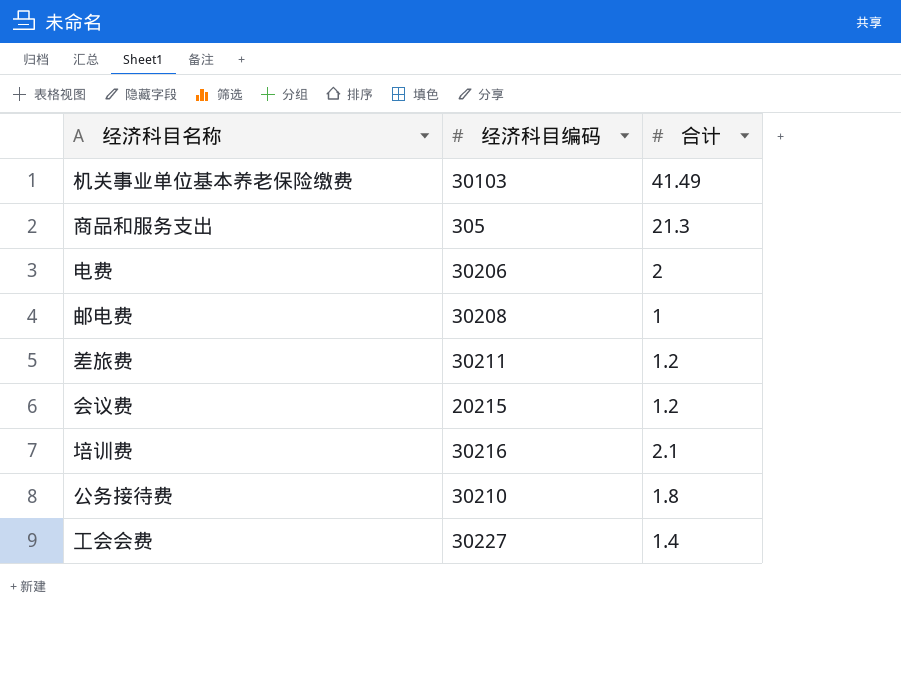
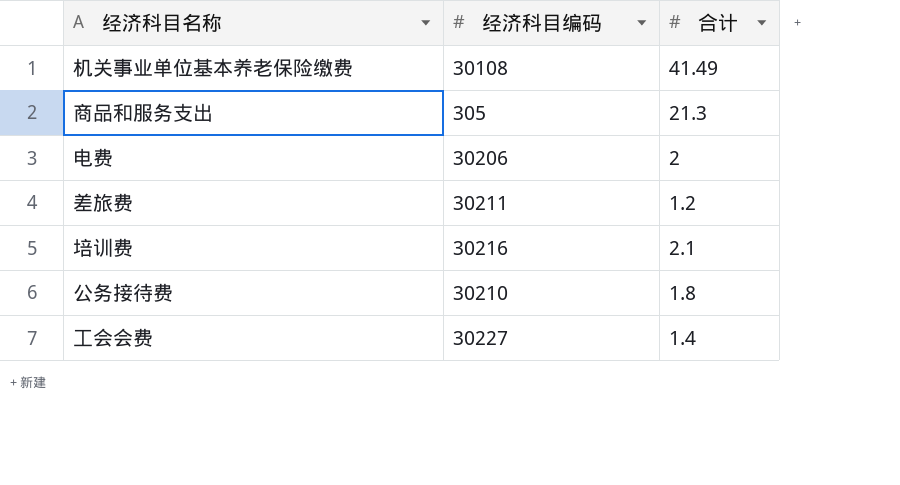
row 邮电费: 30208 | 1 -> none
row 会议费: 20215 | 1.2 -> none
机关事业单位基本养老保险缴费 | 经济科目编码: 30103 -> 30108

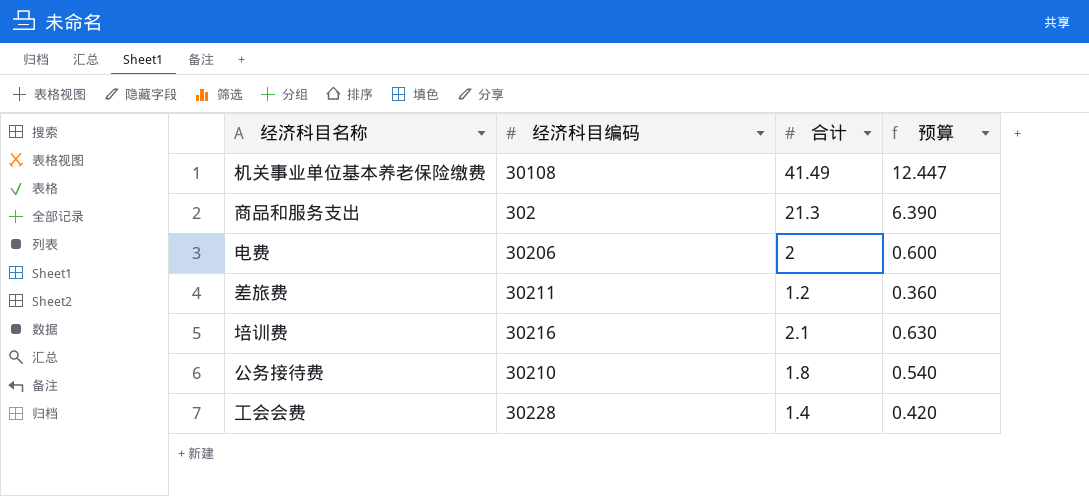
column 预算 | formula: none -> [合计] * 0.3
商品和服务支出 | 经济科目编码: 305 -> 302
工会会费 | 经济科目编码: 30227 -> 30228

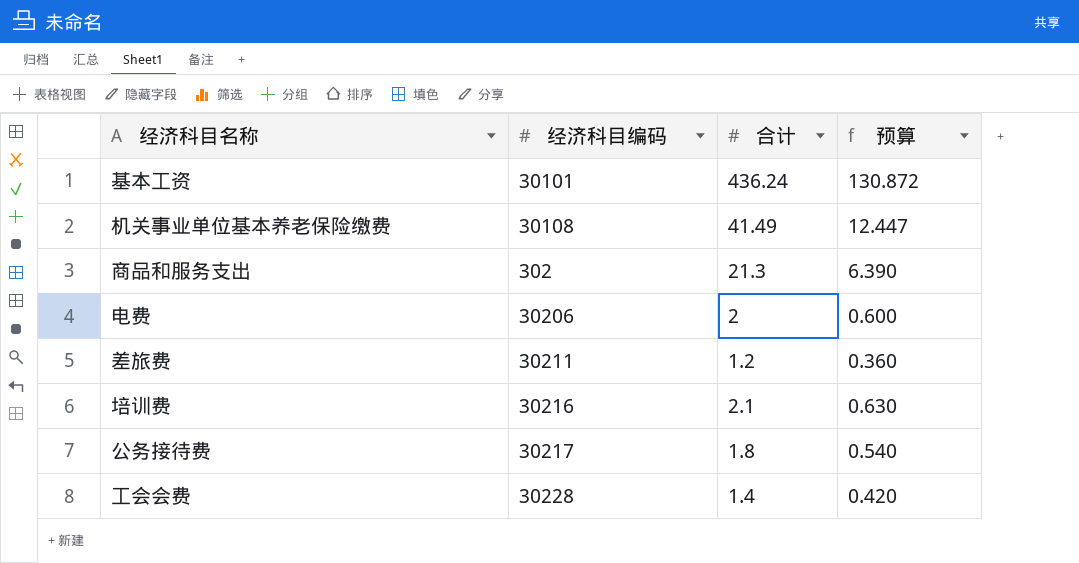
row 基本工资: none -> 30101 | 436.24 | 130.872
公务接待费 | 经济科目编码: 30210 -> 30217

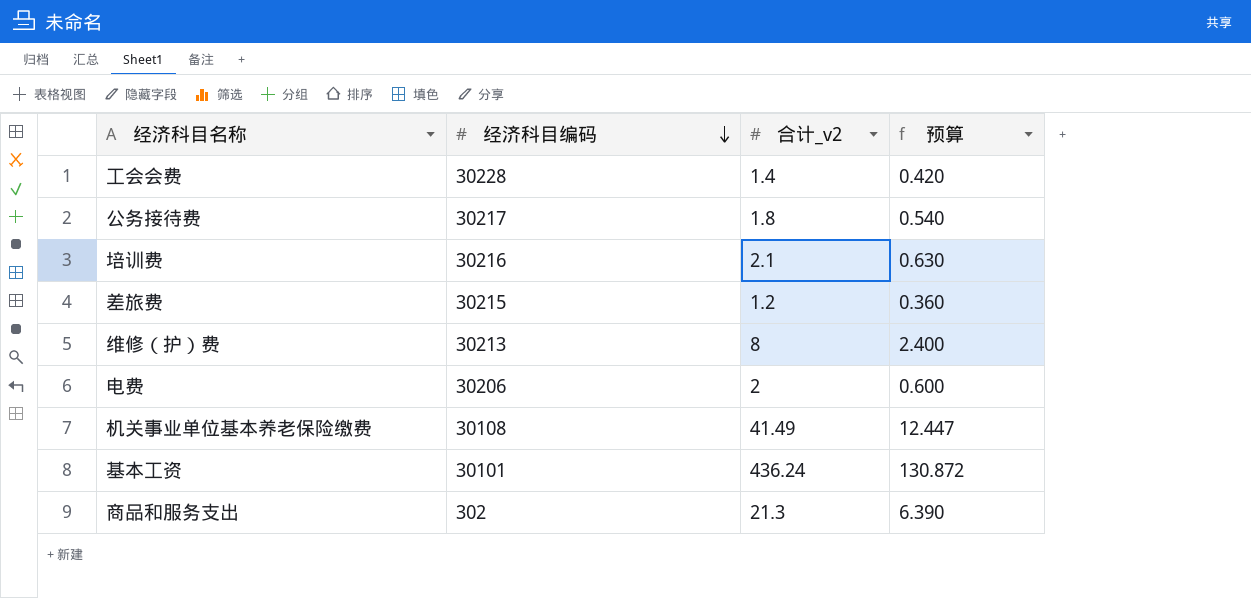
row order: none -> 经济科目编码 descending
column name: 合计 -> 合计_v2
差旅费 | 经济科目编码: 30211 -> 30215
row 维修（护）费: none -> 30213 | 8 | 2.400

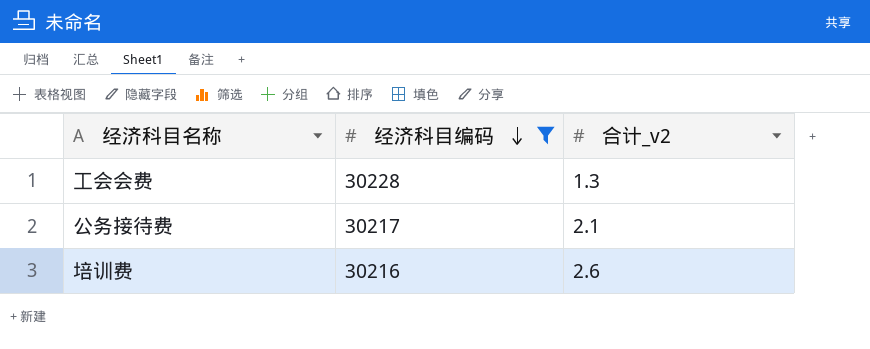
filter: none -> 经济科目编码 >= 30216
column 预算 | formula: [合计_v2] * 0.3 -> none
工会会费 | 合计_v2: 1.4 -> 1.3
公务接待费 | 合计_v2: 1.8 -> 2.1
培训费 | 合计_v2: 2.1 -> 2.6

